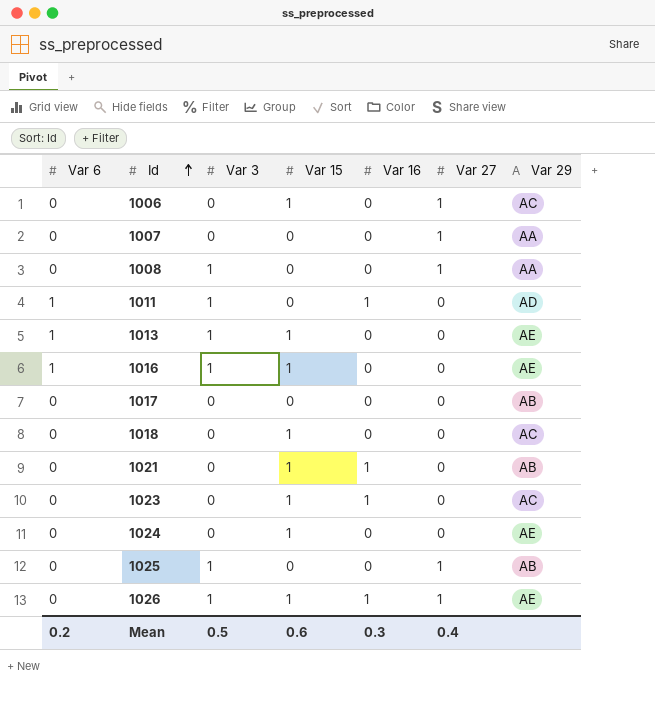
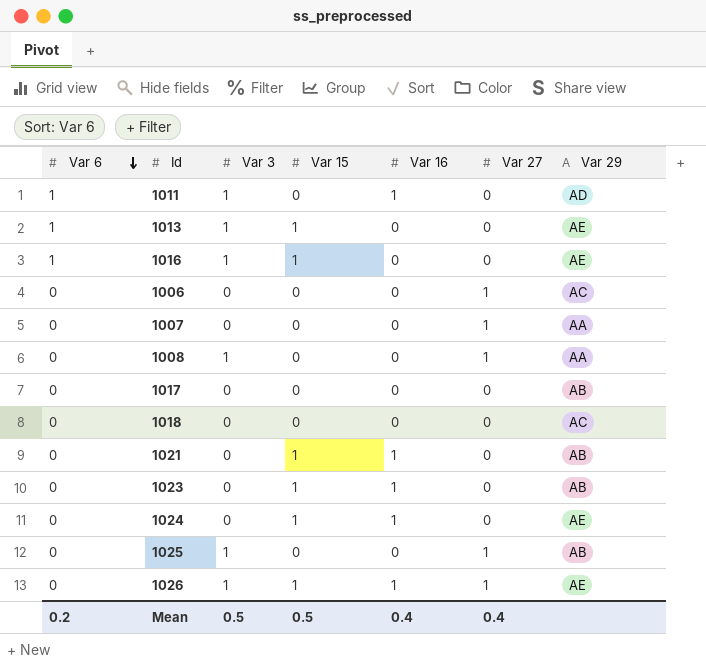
row order: Id ascending -> Var 6 descending
1006 | Var 15: 1 -> 0
1018 | Var 15: 1 -> 0
1023 | Var 29: AC -> AB
1024 | Var 16: 0 -> 1
Mean | Var 15: 0.6 -> 0.5
Mean | Var 16: 0.3 -> 0.4

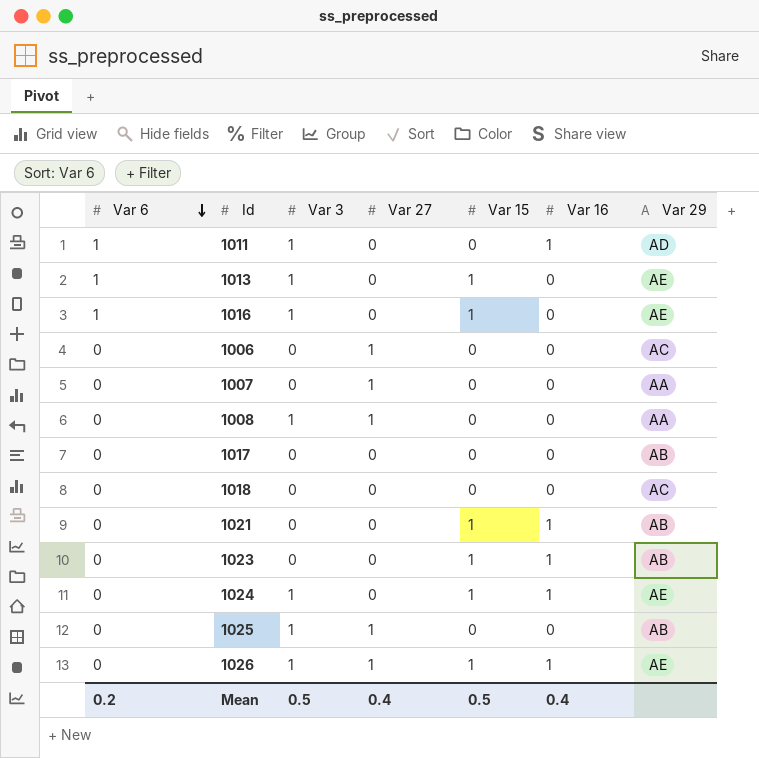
column Var 27 | position: 6 -> 4
1024 | Var 3: 0 -> 1

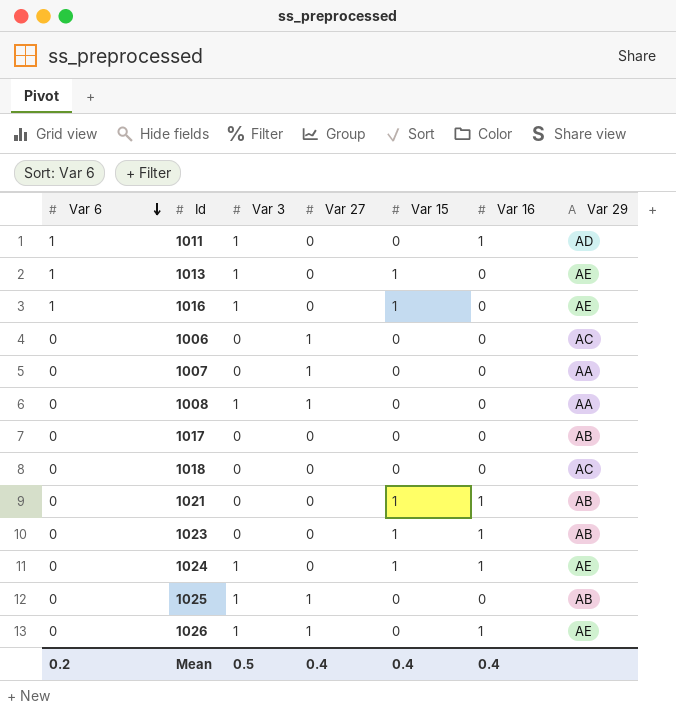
1026 | Var 15: 1 -> 0
Mean | Var 15: 0.5 -> 0.4

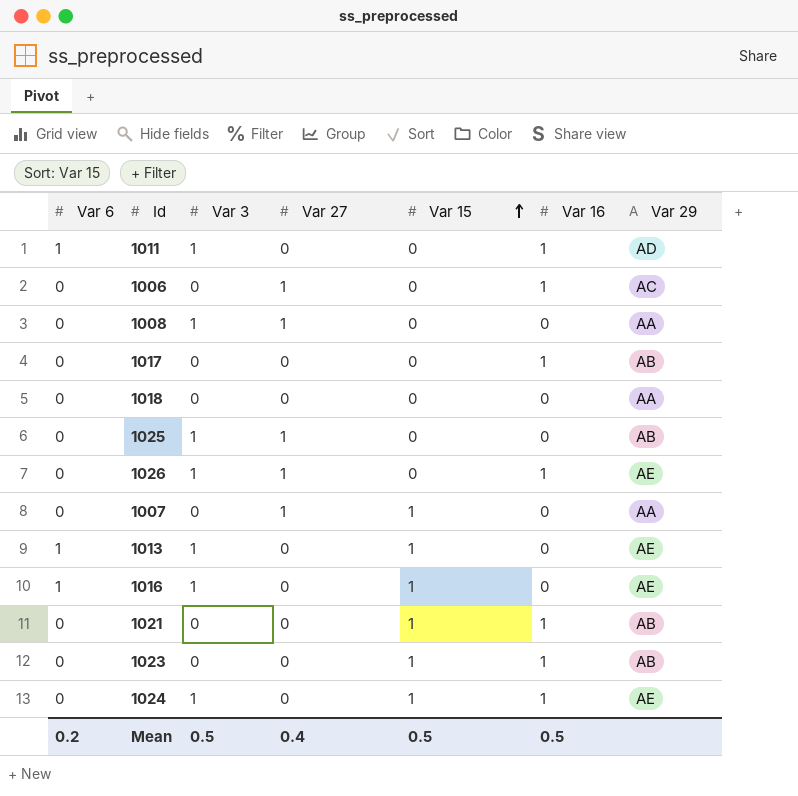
row order: Var 6 descending -> Var 15 ascending
1006 | Var 16: 0 -> 1
1017 | Var 16: 0 -> 1
1018 | Var 29: AC -> AA
1007 | Var 15: 0 -> 1
Mean | Var 15: 0.4 -> 0.5
Mean | Var 16: 0.4 -> 0.5

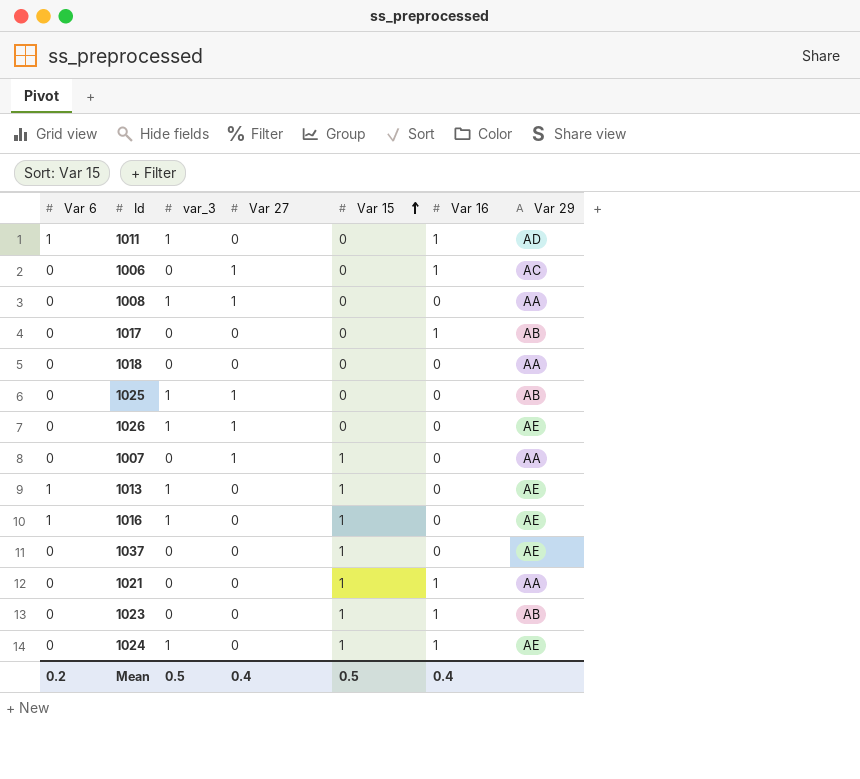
column name: Var 3 -> var_3
1026 | Var 16: 1 -> 0
row 1037: none -> 0 | 0 | 0 | 1 | 0 | AE
1021 | Var 29: AB -> AA
Mean | Var 16: 0.5 -> 0.4

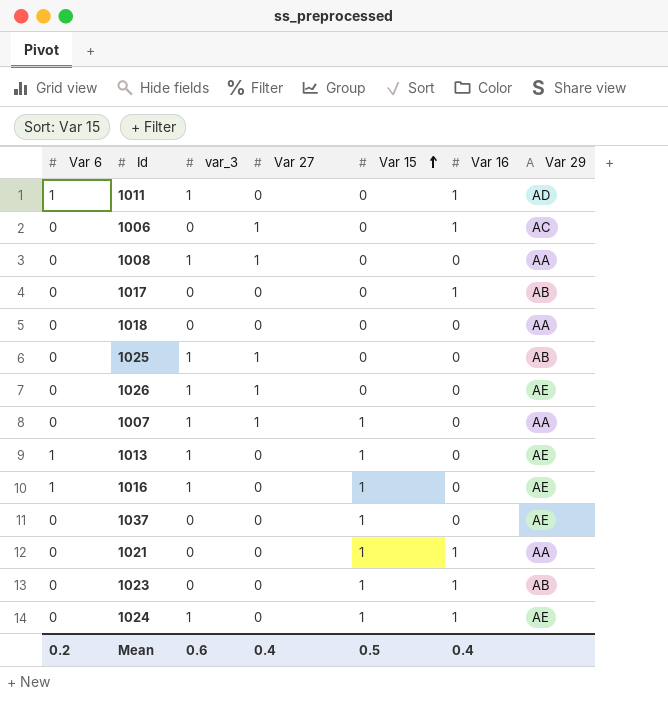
1007 | var_3: 0 -> 1
Mean | var_3: 0.5 -> 0.6

